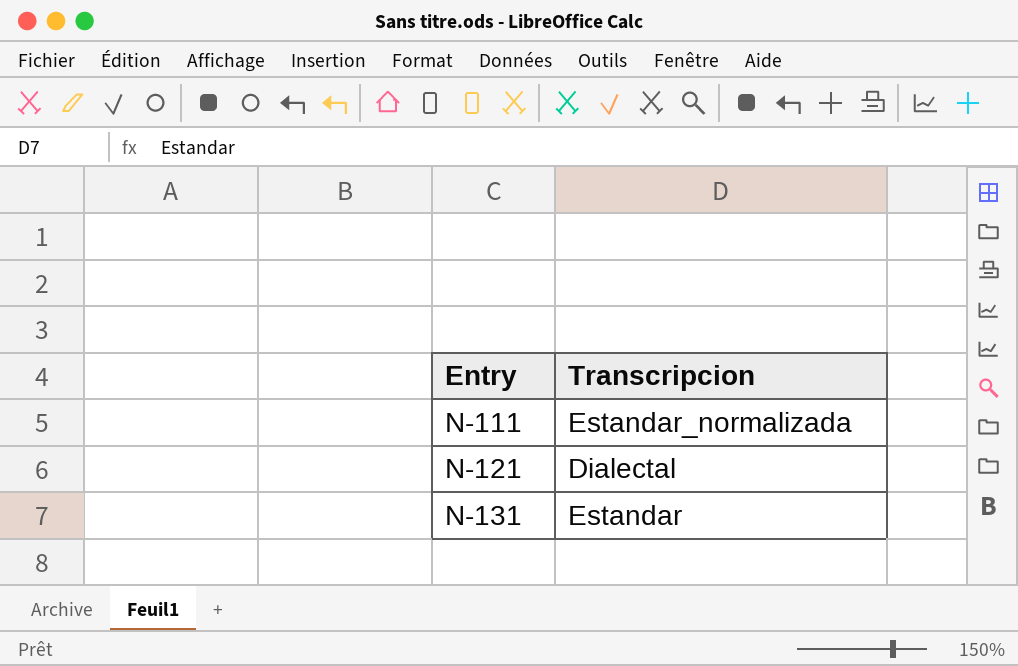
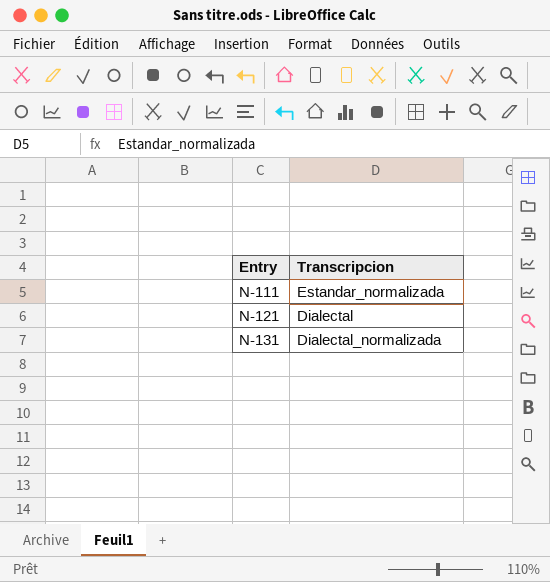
N-131 | Transcripcion: Estandar -> Dialectal_normalizada

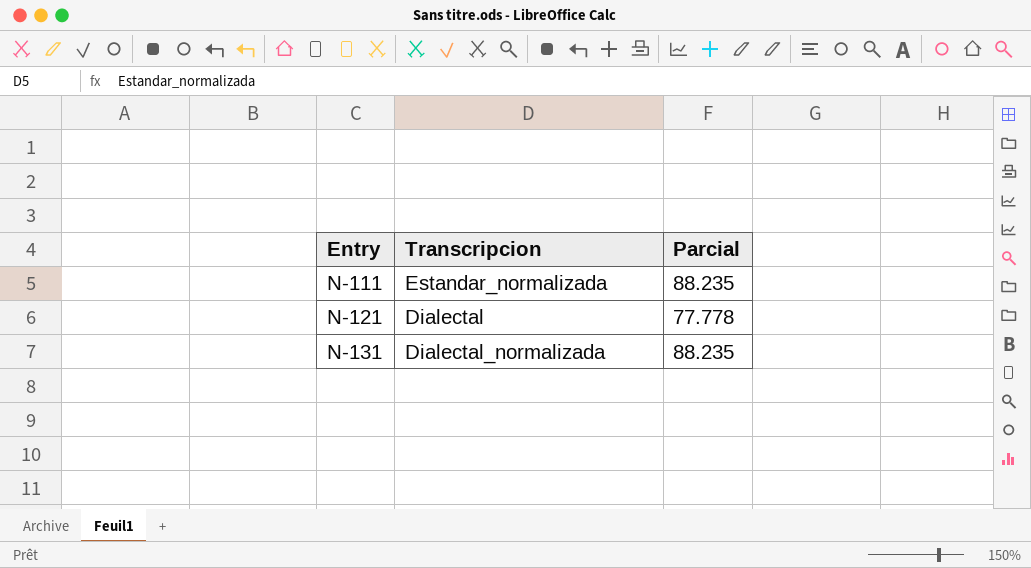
column Parcial | position: none -> 3

